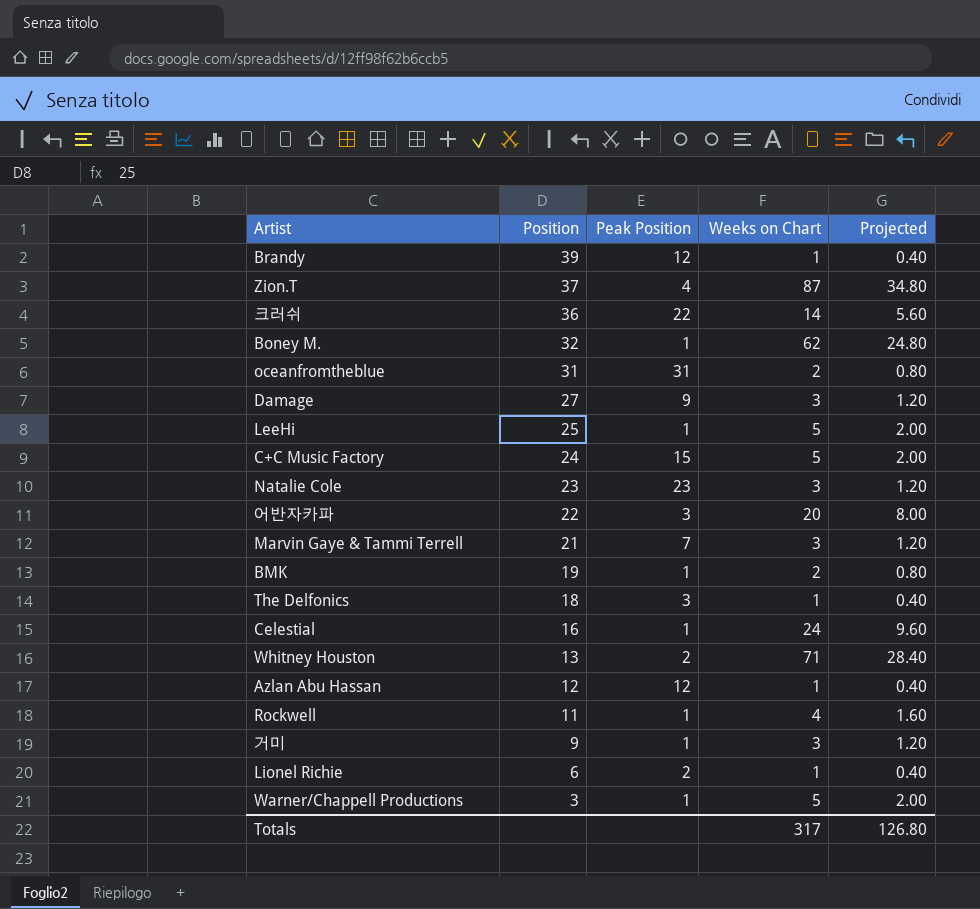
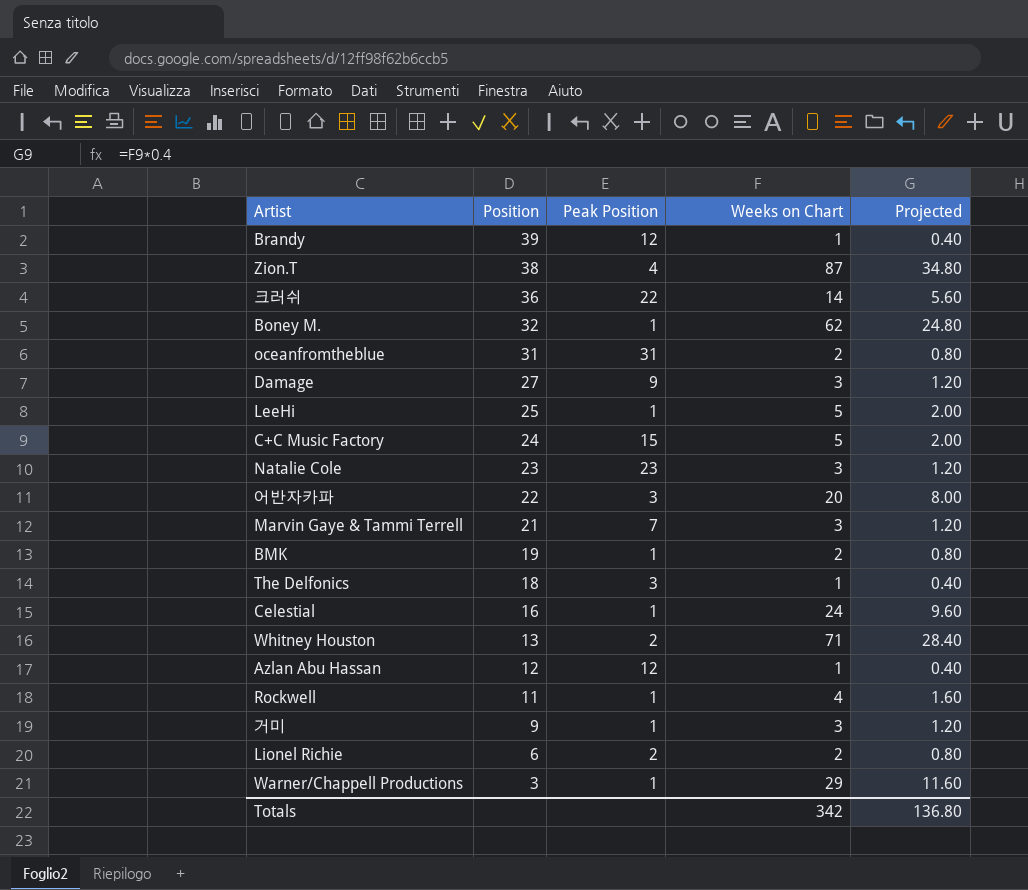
Zion.T | Position: 37 -> 38
Lionel Richie | Weeks on Chart: 1 -> 2
Lionel Richie | Projected: 0.40 -> 0.80
Warner/Chappell Productions | Weeks on Chart: 5 -> 29
Warner/Chappell Productions | Projected: 2.00 -> 11.60
Totals | Weeks on Chart: 317 -> 342
Totals | Projected: 126.80 -> 136.80

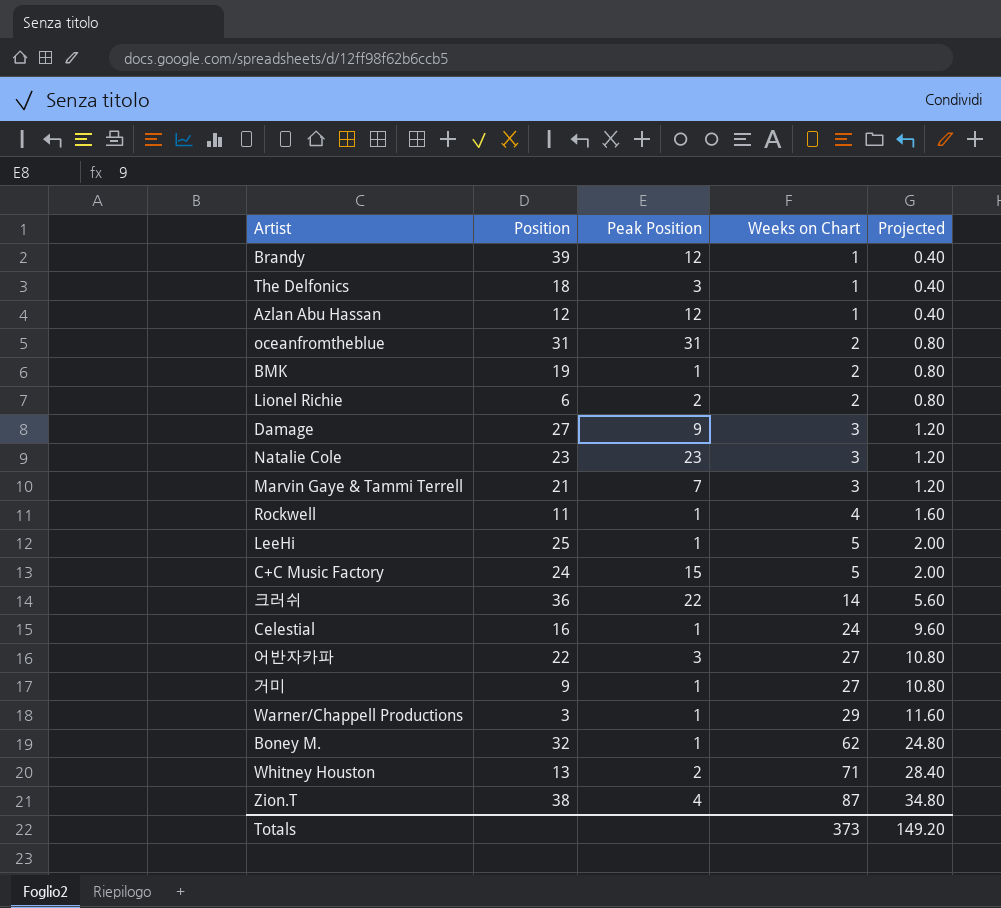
row order: Position descending -> Weeks on Chart ascending
어반자카파 | Weeks on Chart: 20 -> 27
어반자카파 | Projected: 8.00 -> 10.80
거미 | Weeks on Chart: 3 -> 27
거미 | Projected: 1.20 -> 10.80
Totals | Weeks on Chart: 342 -> 373
Totals | Projected: 136.80 -> 149.20

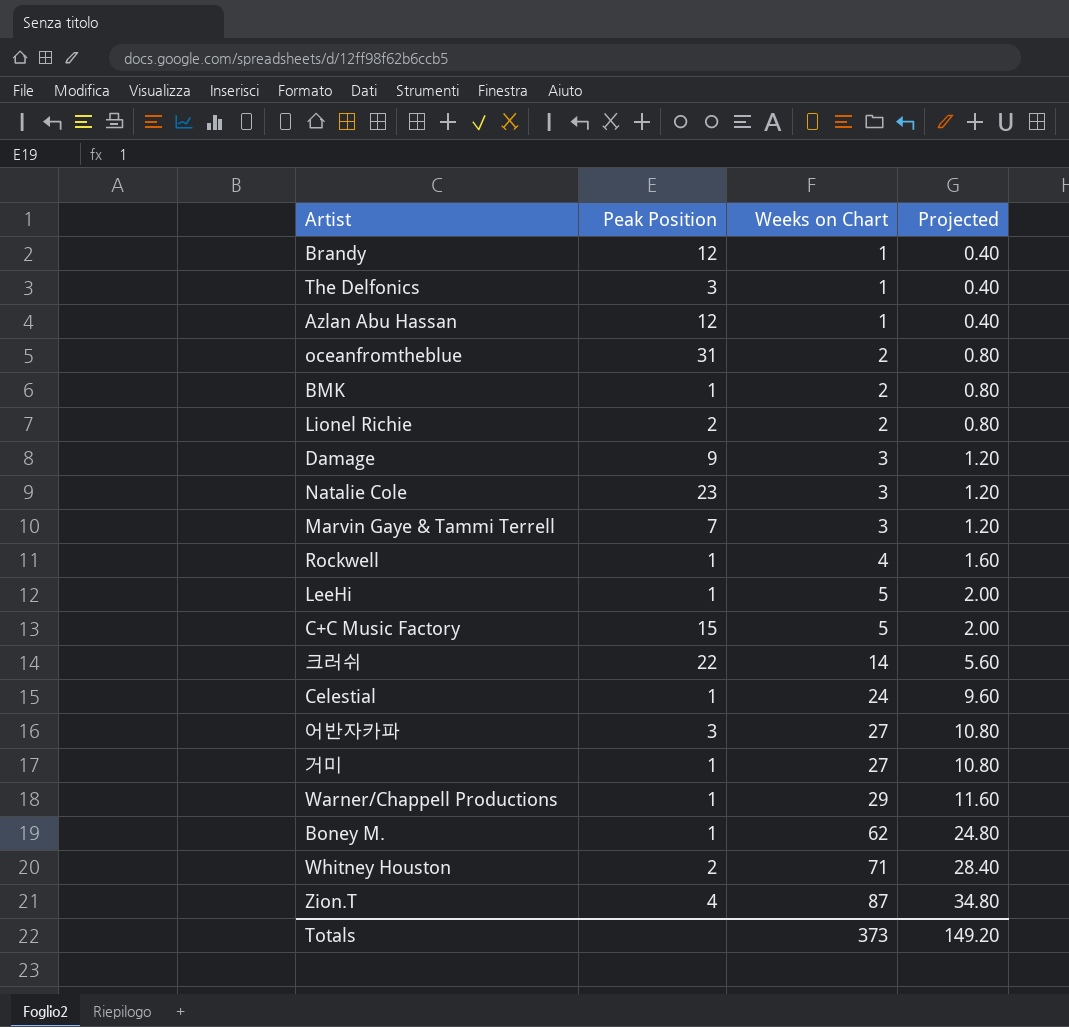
column Position | position: 2 -> none

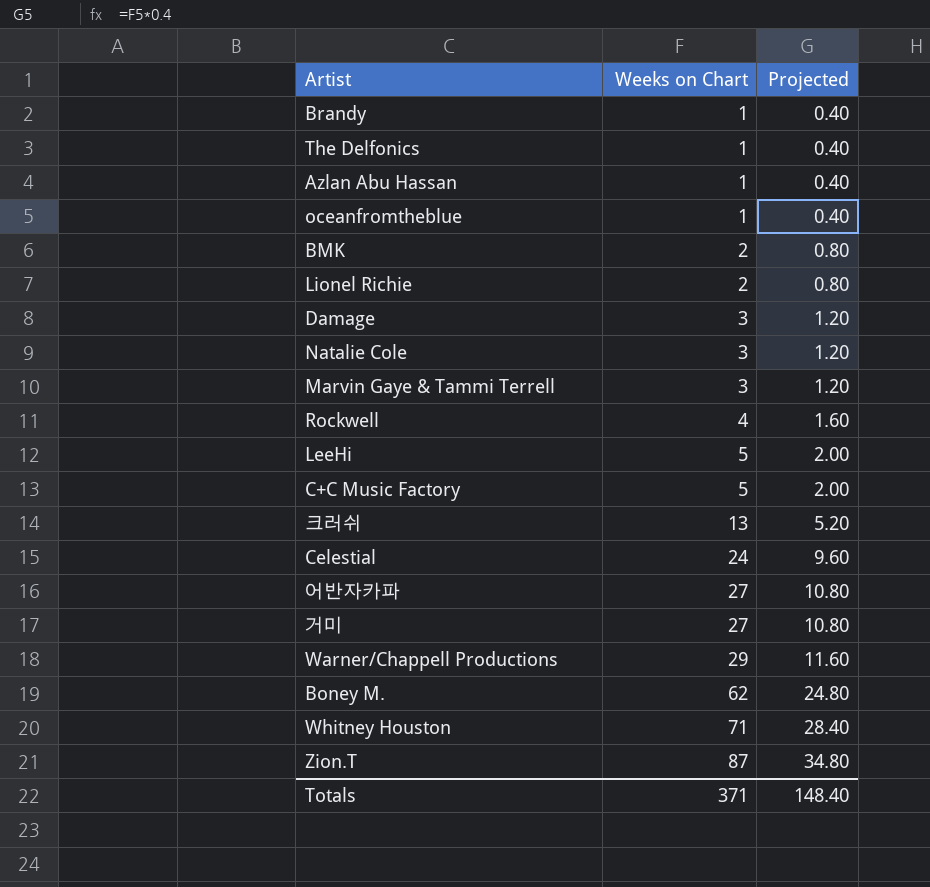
column Peak Position | position: 2 -> none
oceanfromtheblue | Weeks on Chart: 2 -> 1
oceanfromtheblue | Projected: 0.80 -> 0.40
크러쉬 | Weeks on Chart: 14 -> 13
크러쉬 | Projected: 5.60 -> 5.20
Totals | Weeks on Chart: 373 -> 371
Totals | Projected: 149.20 -> 148.40

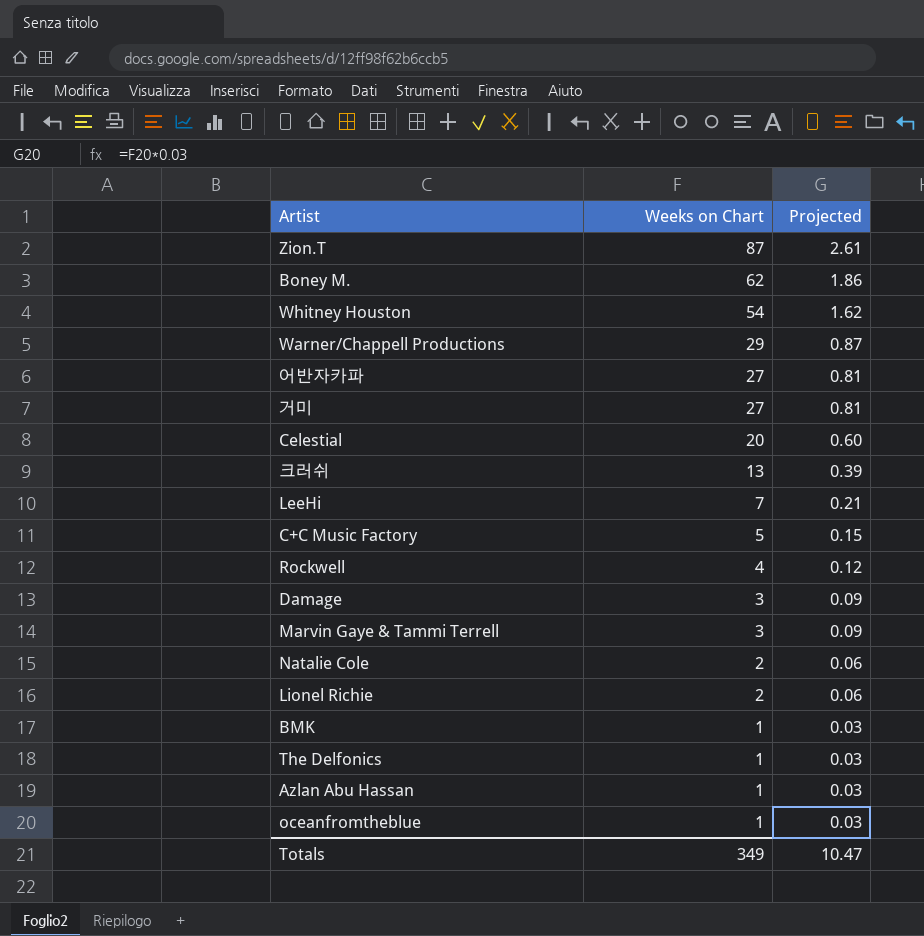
row order: Weeks on Chart ascending -> Weeks on Chart descending
column Projected | formula: [Weeks on Chart] * 0.4 -> [Weeks on Chart] * 0.03
row Brandy: 1 | 0.40 -> none
Whitney Houston | Weeks on Chart: 71 -> 54
Celestial | Weeks on Chart: 24 -> 20
LeeHi | Weeks on Chart: 5 -> 7
Natalie Cole | Weeks on Chart: 3 -> 2
BMK | Weeks on Chart: 2 -> 1
Totals | Weeks on Chart: 371 -> 349
Totals | Projected: 148.40 -> 10.47

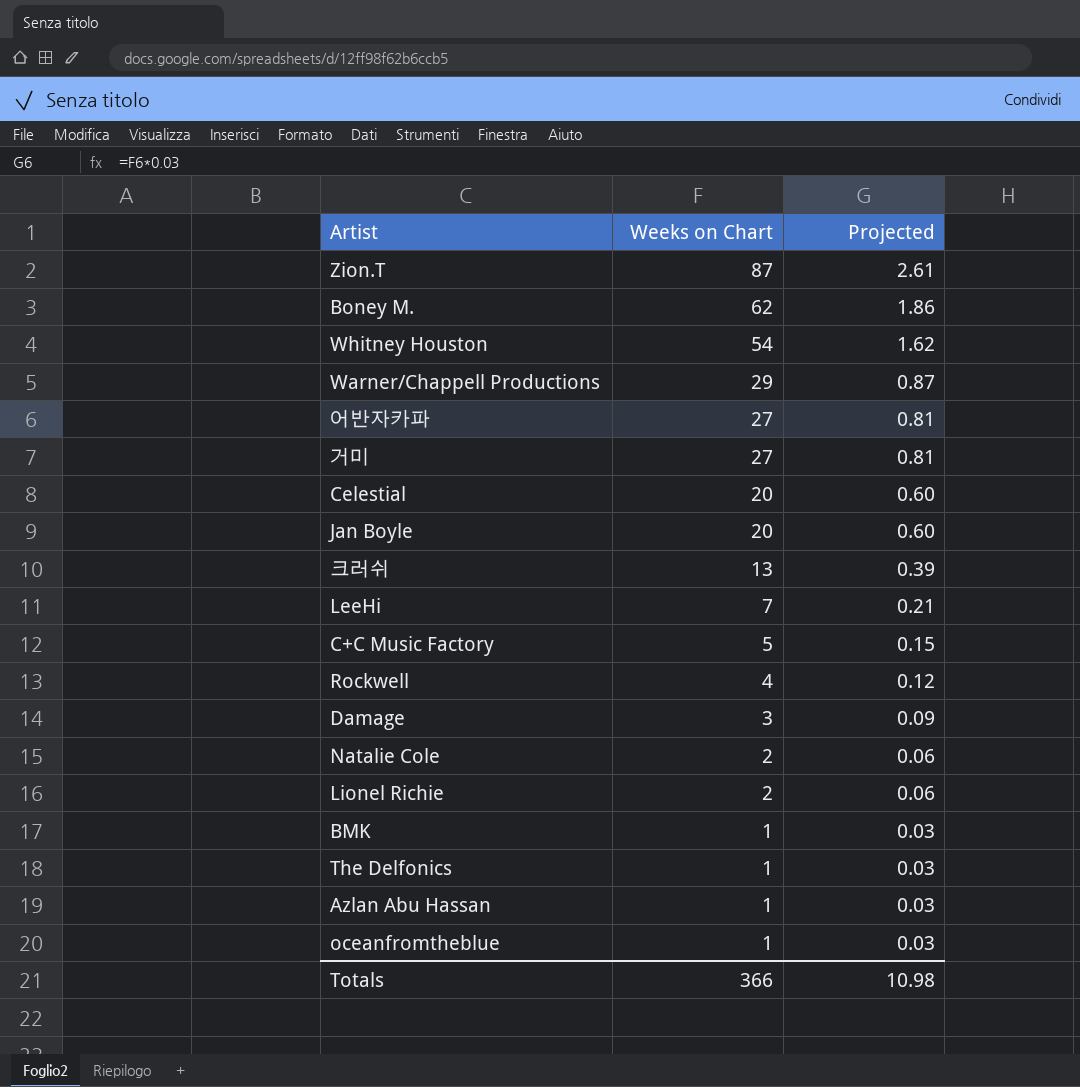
row Marvin Gaye & Tammi Terrell: 3 | 0.09 -> none
row Jan Boyle: none -> 20 | 0.60
Totals | Weeks on Chart: 349 -> 366
Totals | Projected: 10.47 -> 10.98

